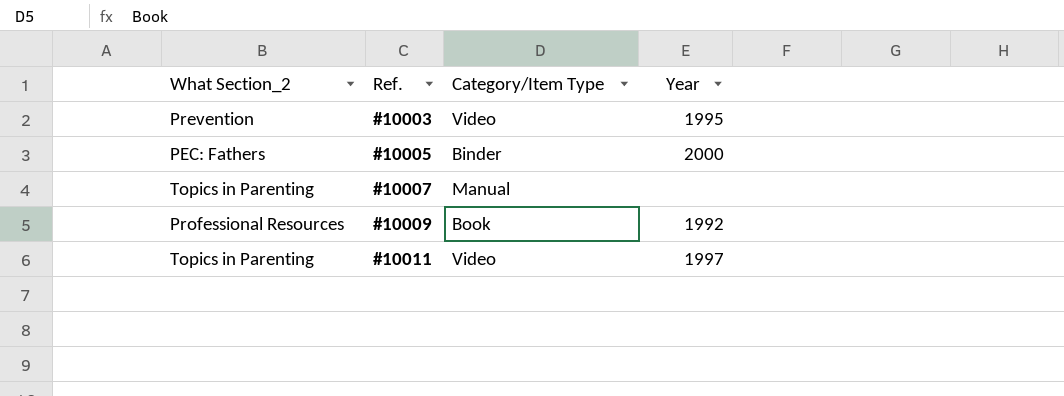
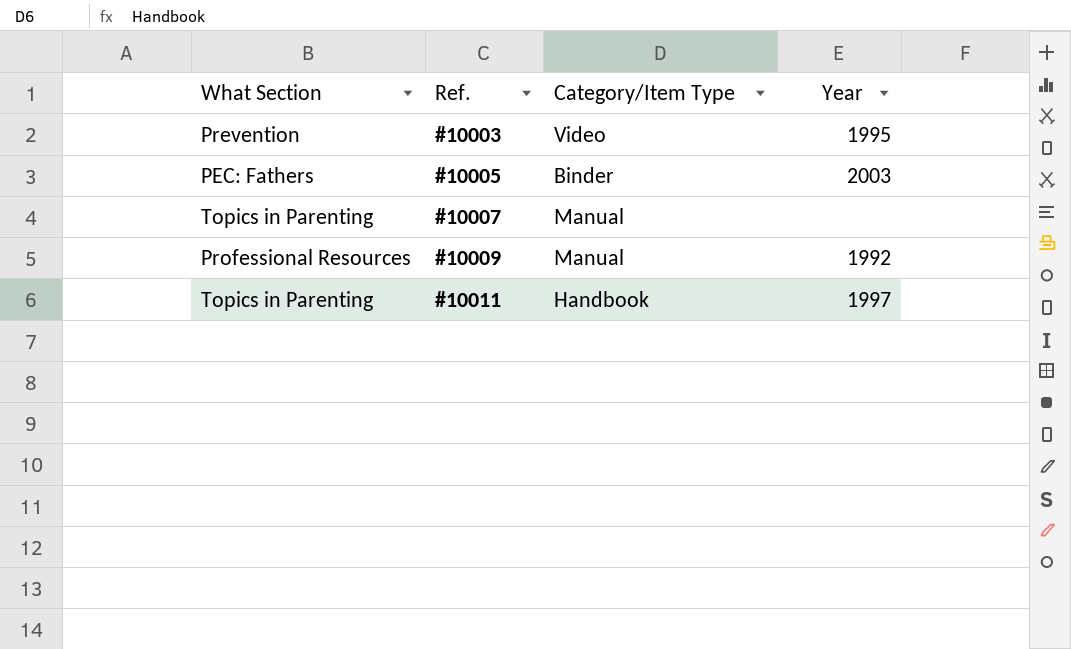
column name: What Section_2 -> What Section
#10005 | Year: 2000 -> 2003
#10009 | Category/Item Type: Book -> Manual
#10011 | Category/Item Type: Video -> Handbook

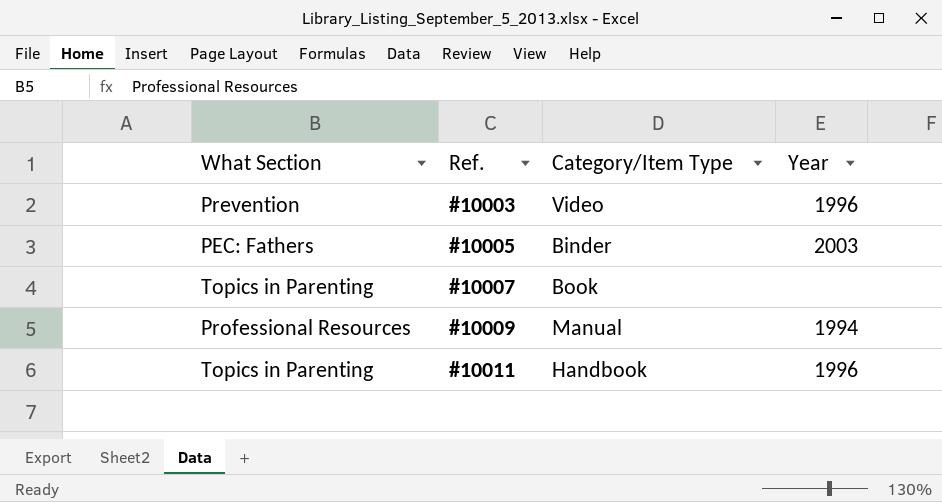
#10003 | Year: 1995 -> 1996
#10007 | Category/Item Type: Manual -> Book
#10009 | Year: 1992 -> 1994
#10011 | Year: 1997 -> 1996

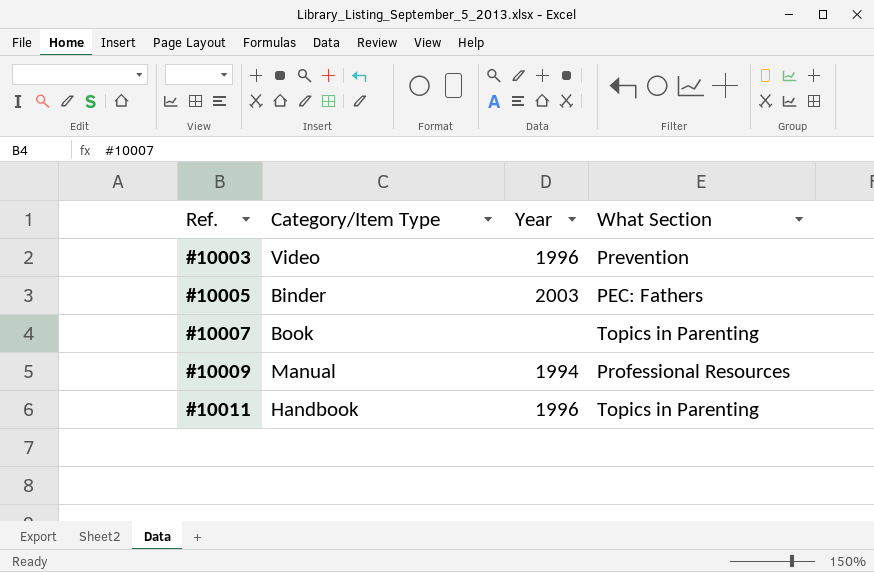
column What Section | position: 1 -> 4

